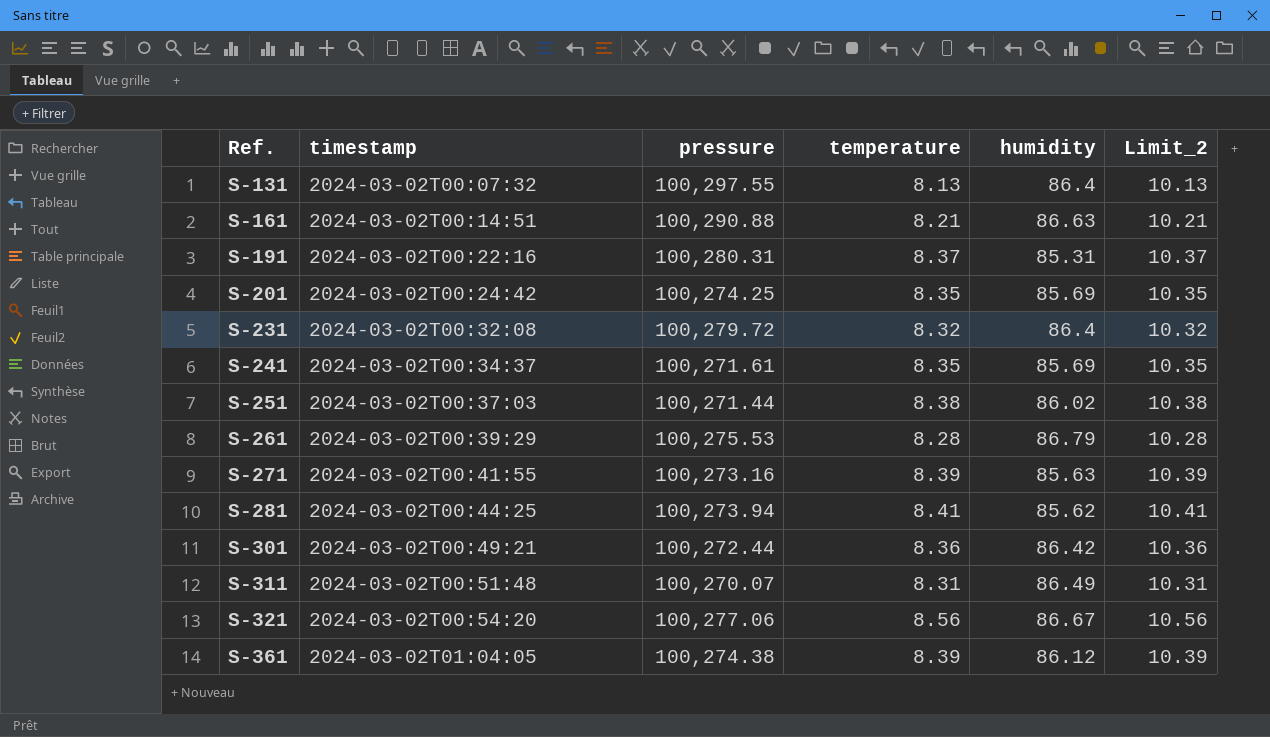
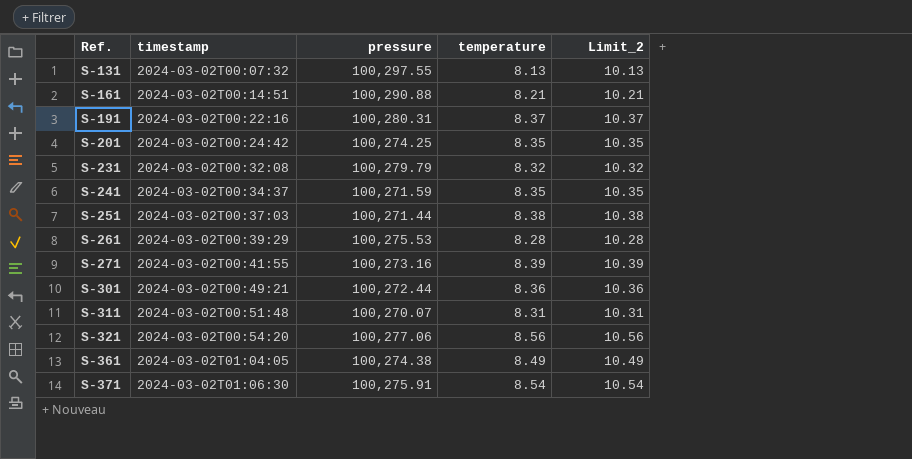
column humidity | position: 5 -> none
row S-281: 2024-03-02T00:44:25 | 100,273.94 | 8.41 | 85.62 | 10.41 -> none
S-231 | pressure: 100,279.72 -> 100,279.79
S-241 | pressure: 100,271.61 -> 100,271.59
S-361 | temperature: 8.39 -> 8.49
S-361 | Limit_2: 10.39 -> 10.49
row S-371: none -> 2024-03-02T01:06:30 | 100,275.91 | 8.54 | 10.54

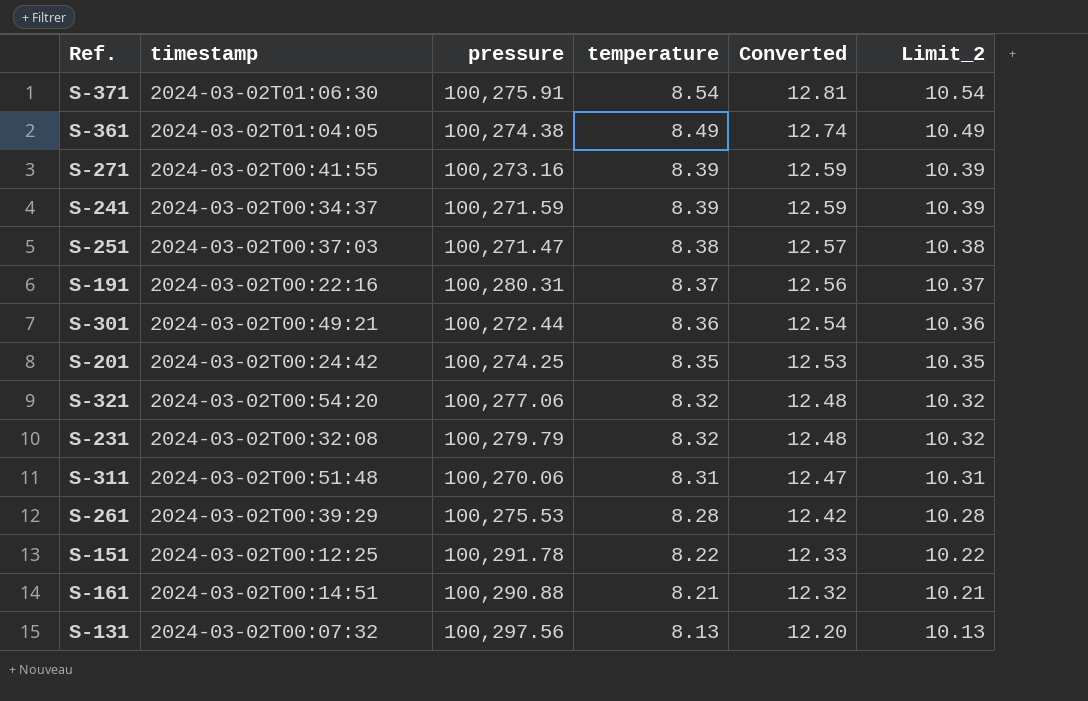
row order: Ref. ascending -> temperature descending
column Converted | formula: none -> [temperature] * 1.5
S-241 | temperature: 8.35 -> 8.39
S-241 | Limit_2: 10.35 -> 10.39
S-251 | pressure: 100,271.44 -> 100,271.47
S-321 | temperature: 8.56 -> 8.32
S-321 | Limit_2: 10.56 -> 10.32
S-311 | pressure: 100,270.07 -> 100,270.06
row S-151: none -> 2024-03-02T00:12:25 | 100,291.78 | 8.22 | 12.33 | 10.22
S-131 | pressure: 100,297.55 -> 100,297.56

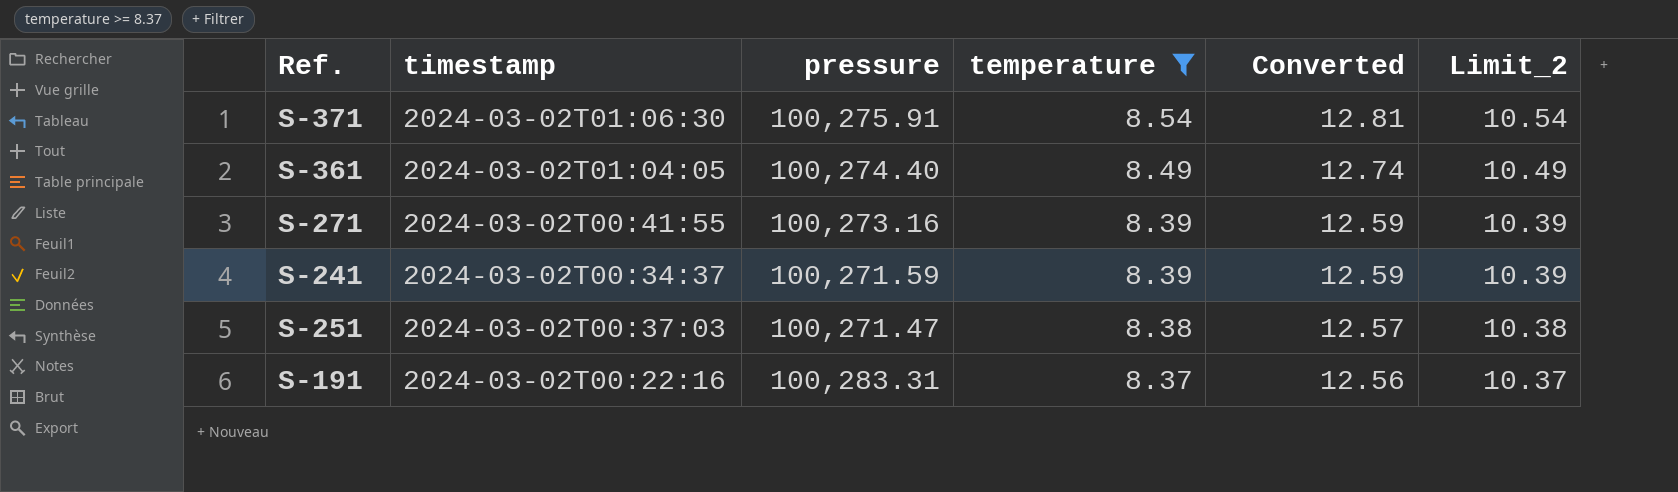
filter: none -> temperature >= 8.37
S-361 | pressure: 100,274.38 -> 100,274.40
S-191 | pressure: 100,280.31 -> 100,283.31

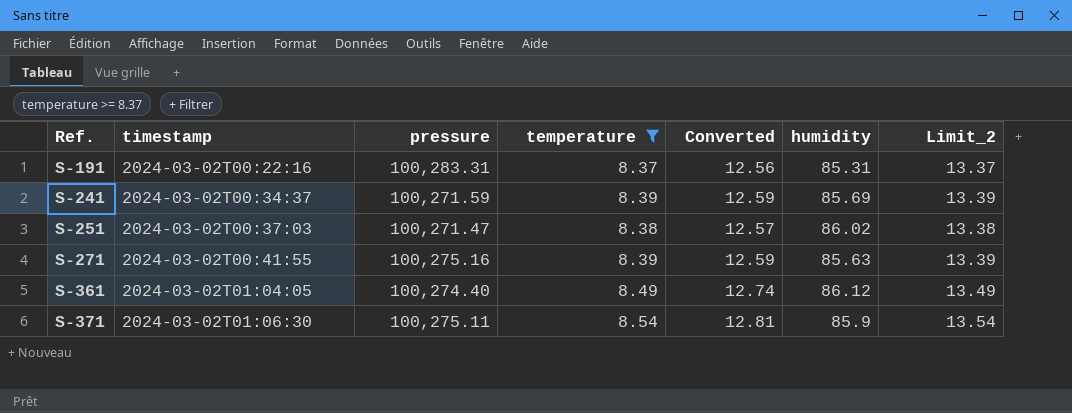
row order: temperature descending -> Ref. ascending
column humidity | position: none -> 6
column Limit_2 | formula: [temperature] + 2 -> [temperature] + 5
S-271 | pressure: 100,273.16 -> 100,275.16
S-371 | pressure: 100,275.91 -> 100,275.11

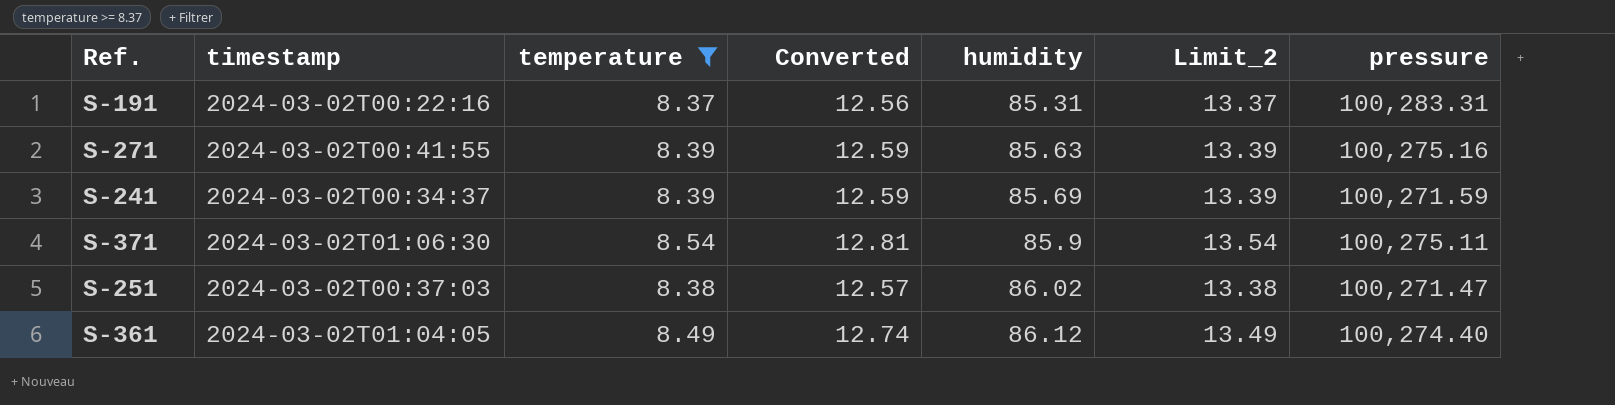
row order: Ref. ascending -> humidity ascending
column pressure | position: 3 -> 7

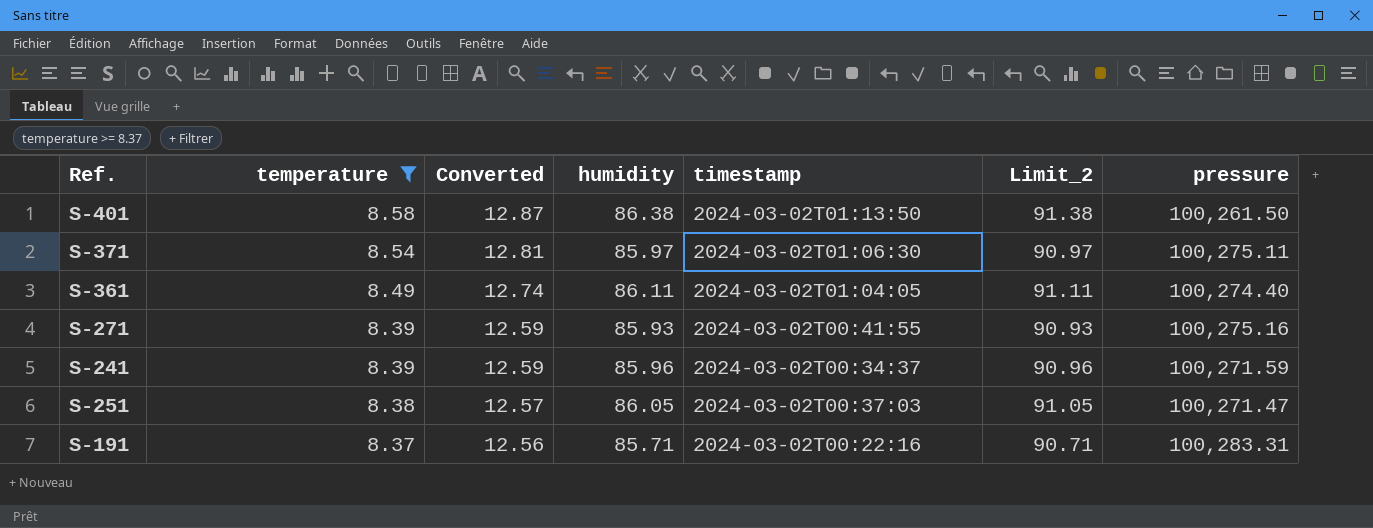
row order: humidity ascending -> temperature descending
column timestamp | position: 2 -> 5
column Limit_2 | formula: [temperature] + 5 -> [humidity] + 5
row S-401: none -> 8.58 | 12.87 | 86.38 | 2024-03-02T01:13:50 | 91.38 | 100,261.50
S-371 | humidity: 85.9 -> 85.97
S-361 | humidity: 86.12 -> 86.11
S-271 | humidity: 85.63 -> 85.93
S-241 | humidity: 85.69 -> 85.96
S-251 | humidity: 86.02 -> 86.05
S-191 | humidity: 85.31 -> 85.71

